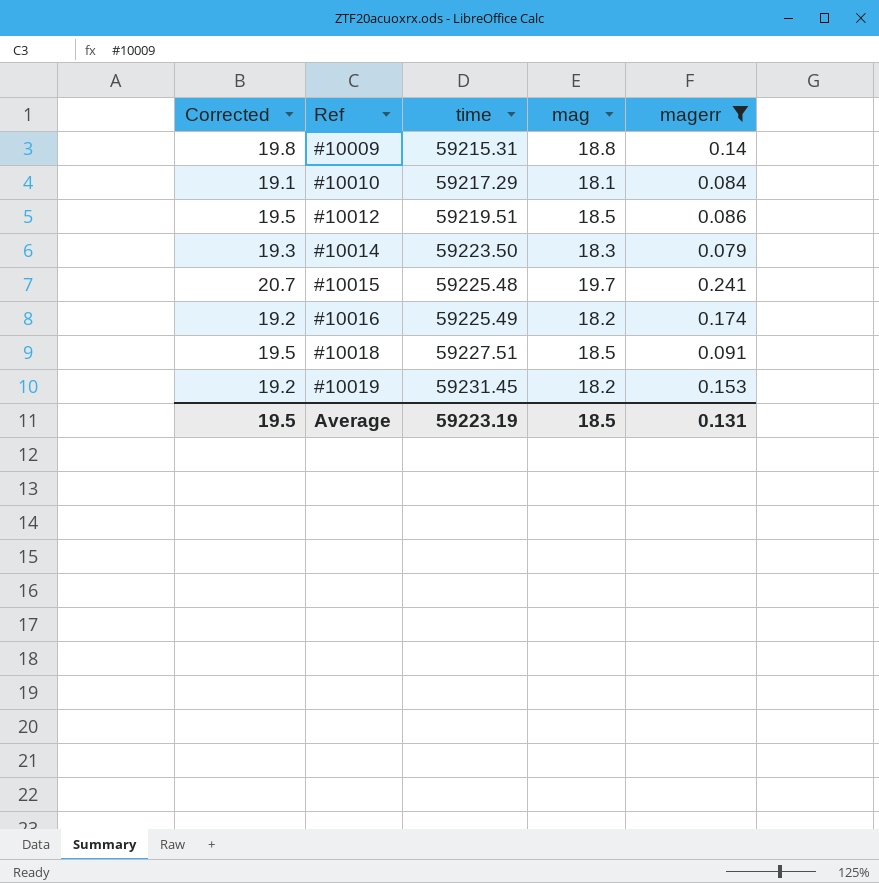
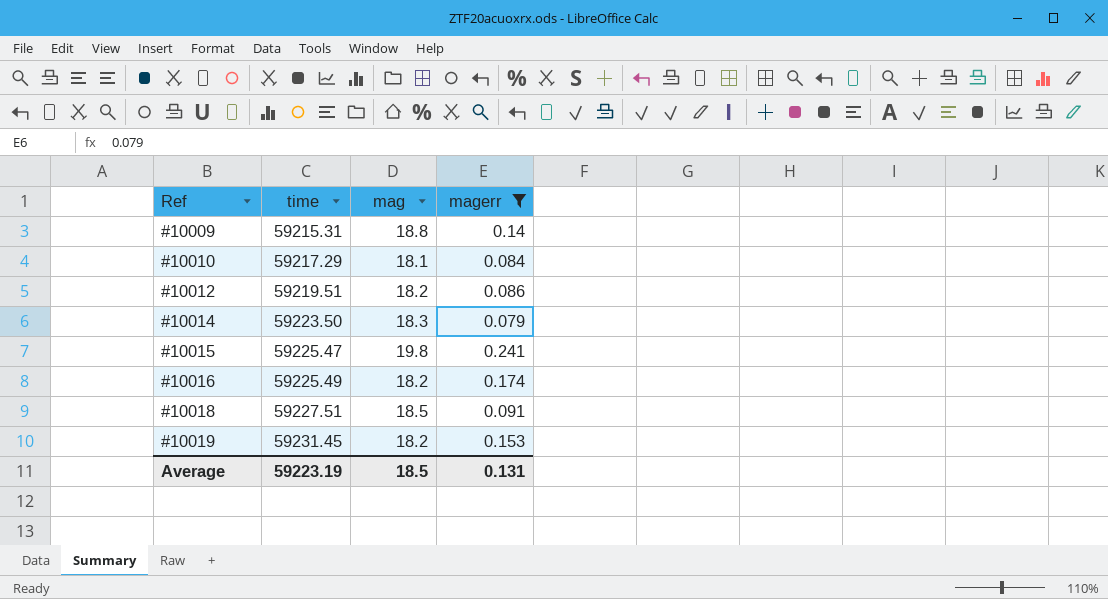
column Corrected | formula: [mag] + 1 -> none
#10012 | mag: 18.5 -> 18.2
#10015 | time: 59225.48 -> 59225.47
#10015 | mag: 19.7 -> 19.8

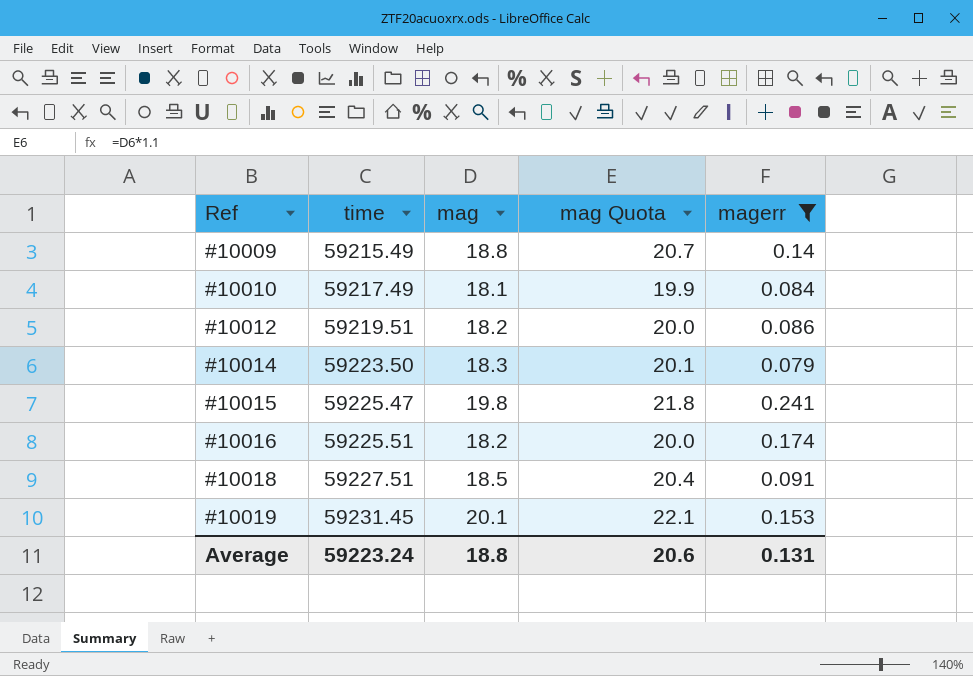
column mag Quota | formula: none -> [mag] * 1.1
#10009 | time: 59215.31 -> 59215.49
#10010 | time: 59217.29 -> 59217.49
#10016 | time: 59225.49 -> 59225.51
#10019 | mag: 18.2 -> 20.1
Average | time: 59223.19 -> 59223.24
Average | mag: 18.5 -> 18.8

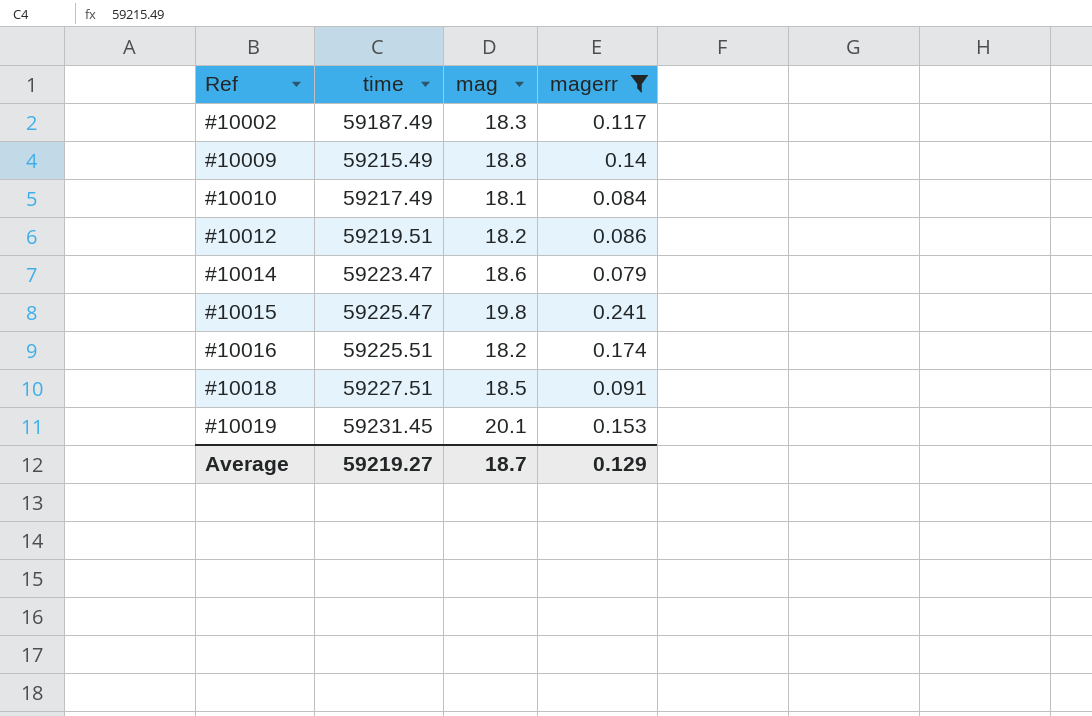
column mag Quota | formula: [mag] * 1.1 -> none
row #10002: none -> 59187.49 | 18.3 | 0.117
#10014 | time: 59223.50 -> 59223.47
#10014 | mag: 18.3 -> 18.6
Average | time: 59223.24 -> 59219.27
Average | mag: 18.8 -> 18.7
Average | magerr: 0.131 -> 0.129

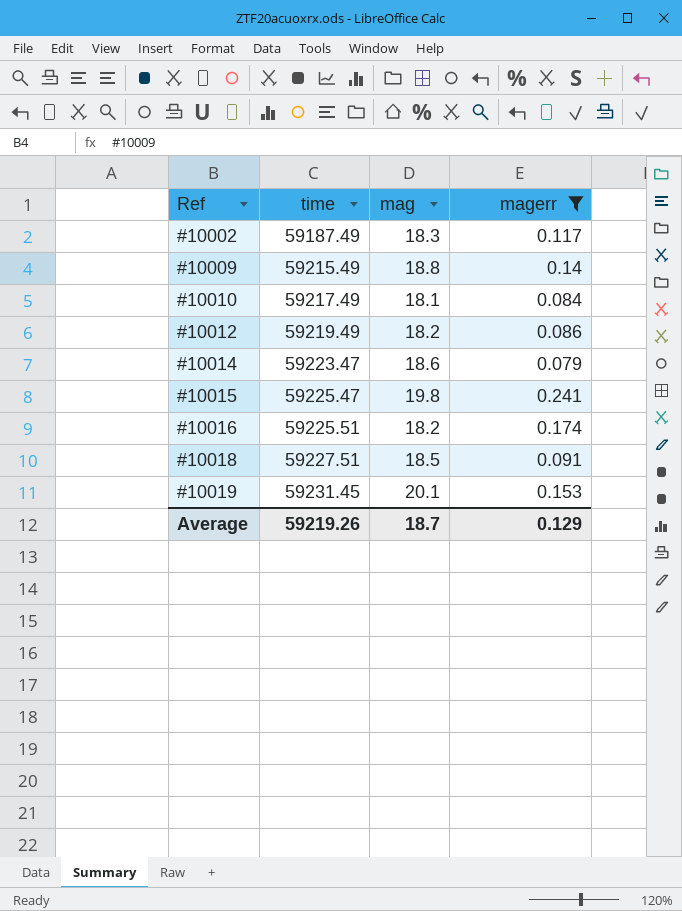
#10012 | time: 59219.51 -> 59219.49
Average | time: 59219.27 -> 59219.26

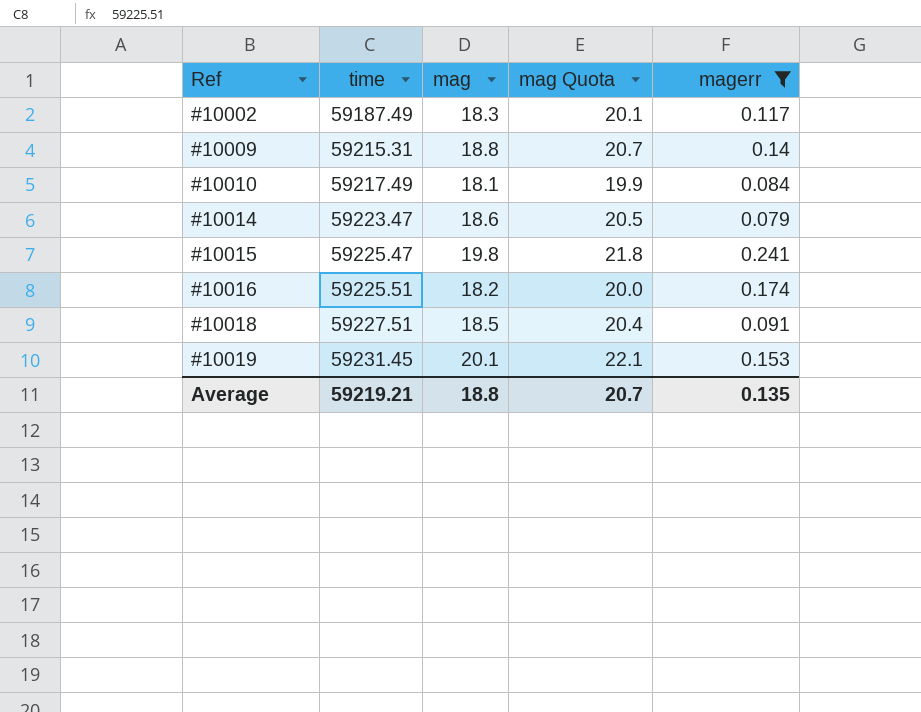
column mag Quota | formula: none -> [mag] * 1.1
row #10012: 59219.49 | 18.2 | 0.086 -> none
#10009 | time: 59215.49 -> 59215.31
Average | time: 59219.26 -> 59219.21
Average | mag: 18.7 -> 18.8
Average | magerr: 0.129 -> 0.135

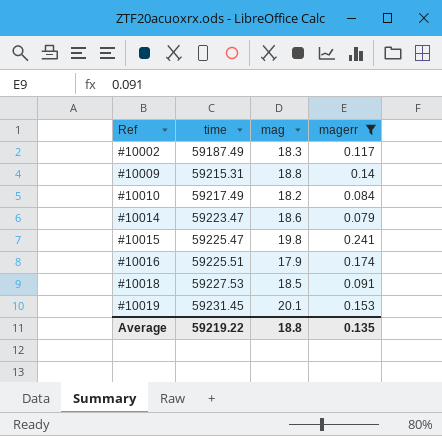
column mag Quota | formula: [mag] * 1.1 -> none
#10010 | mag: 18.1 -> 18.2
#10016 | mag: 18.2 -> 17.9
#10018 | time: 59227.51 -> 59227.53
Average | time: 59219.21 -> 59219.22

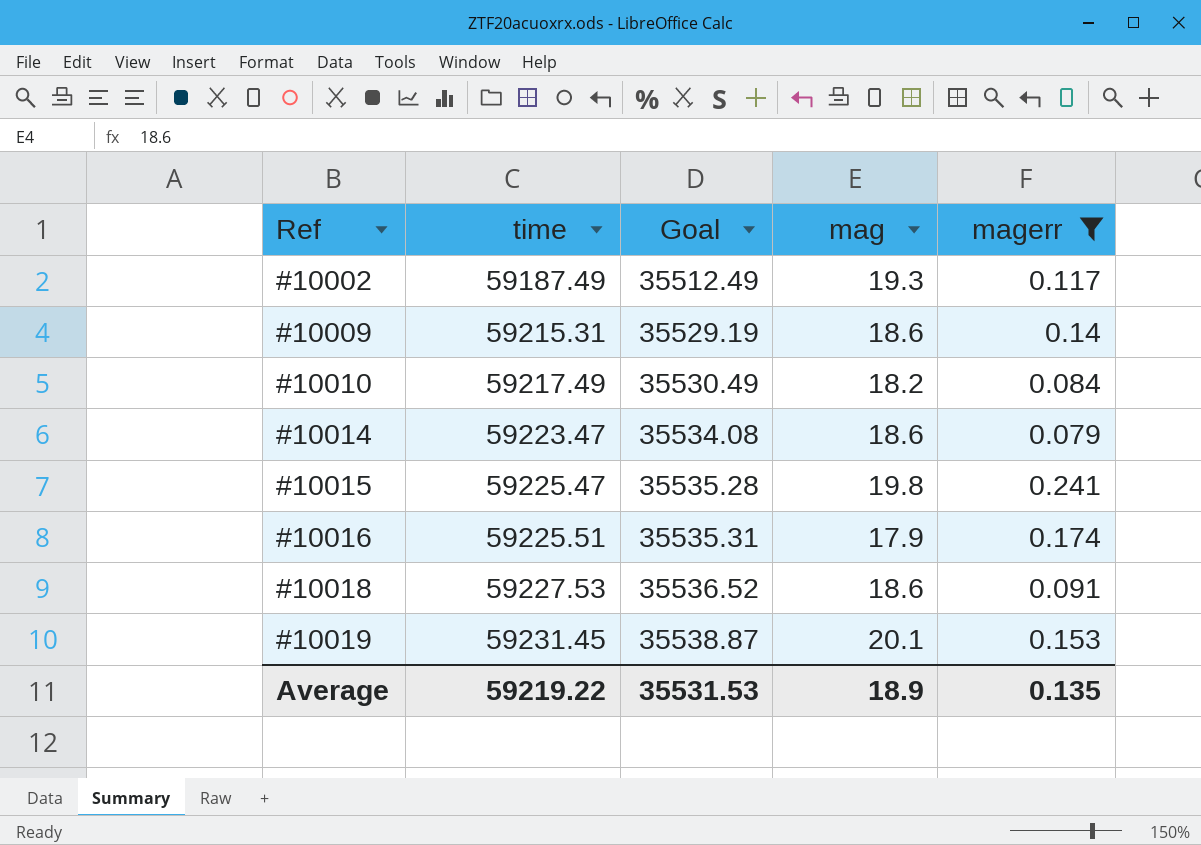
column Goal | formula: none -> [time] * 0.6
#10002 | mag: 18.3 -> 19.3
#10009 | mag: 18.8 -> 18.6
#10018 | mag: 18.5 -> 18.6
Average | mag: 18.8 -> 18.9

